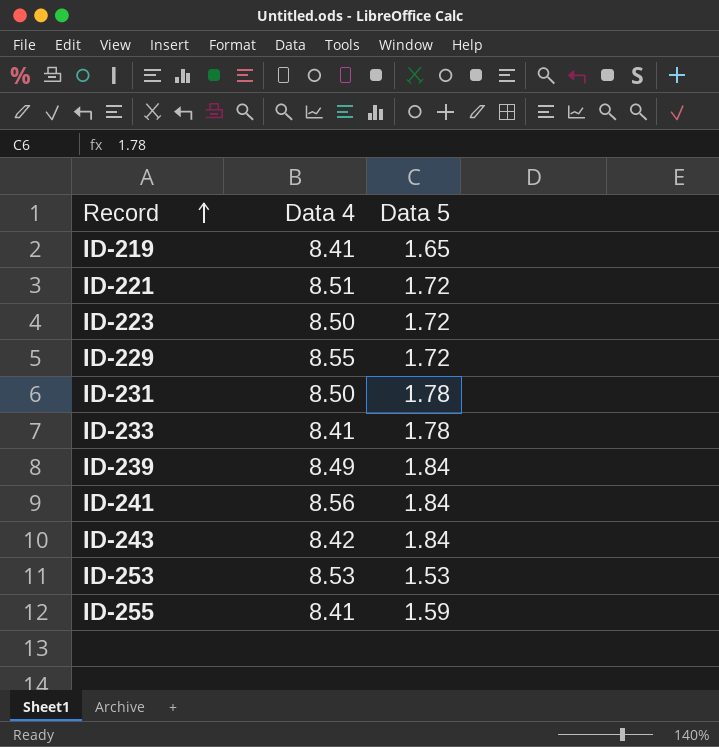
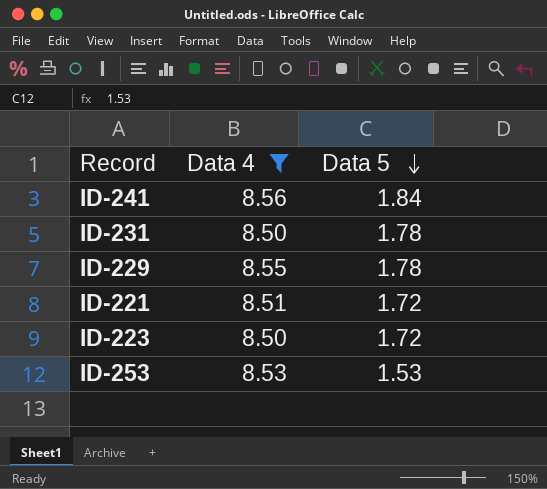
filter: none -> Data 4 >= 8.50
row order: Record ascending -> Data 5 descending
ID-229 | Data 5: 1.72 -> 1.78

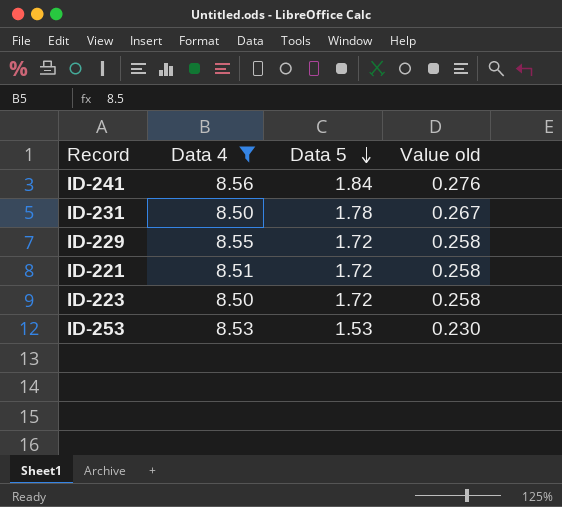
column Value old | formula: none -> [Data 5] * 0.15
ID-229 | Data 5: 1.78 -> 1.72

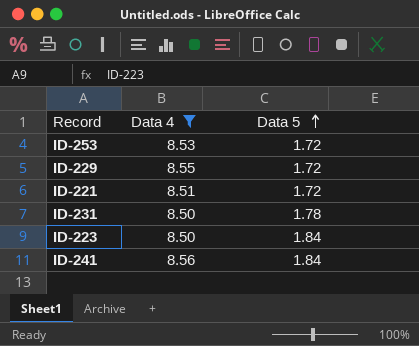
row order: Data 5 descending -> Data 5 ascending
column Value old | formula: [Data 5] * 0.15 -> none
ID-253 | Data 5: 1.53 -> 1.72
ID-223 | Data 5: 1.72 -> 1.84

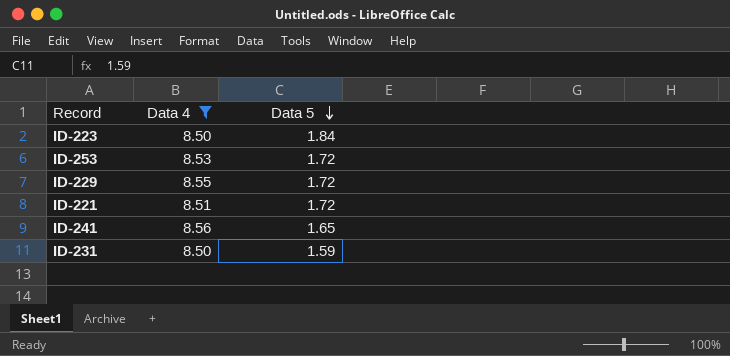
row order: Data 5 ascending -> Data 5 descending
ID-241 | Data 5: 1.84 -> 1.65
ID-231 | Data 5: 1.78 -> 1.59

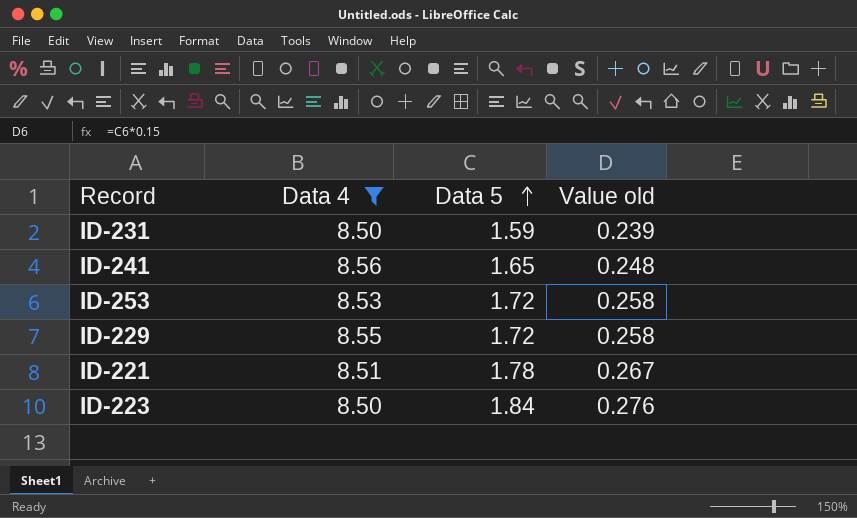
row order: Data 5 descending -> Data 5 ascending
column Value old | formula: none -> [Data 5] * 0.15
ID-221 | Data 5: 1.72 -> 1.78

